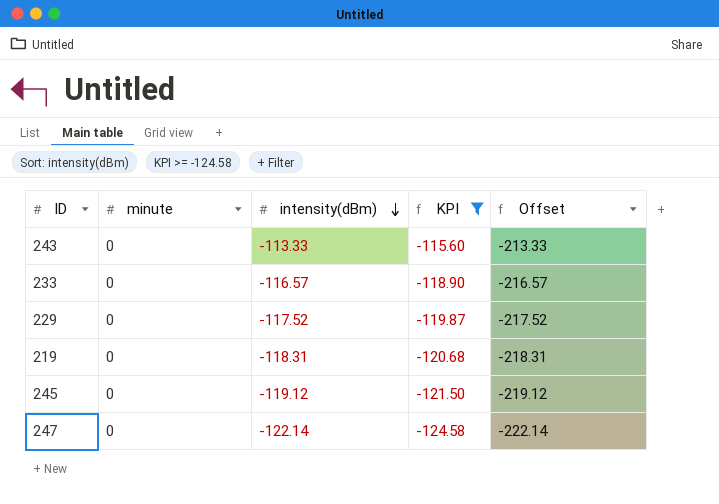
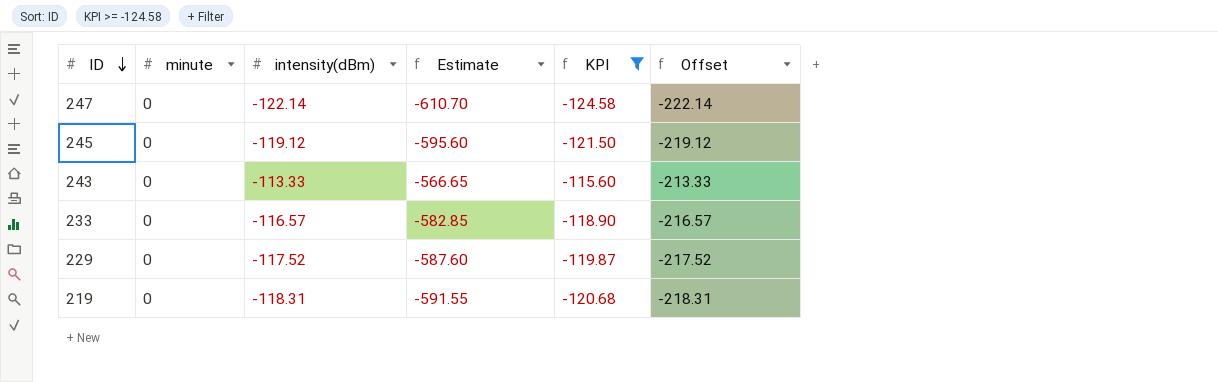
row order: intensity(dBm) descending -> ID descending
column Estimate | formula: none -> [intensity(dBm)] * 5

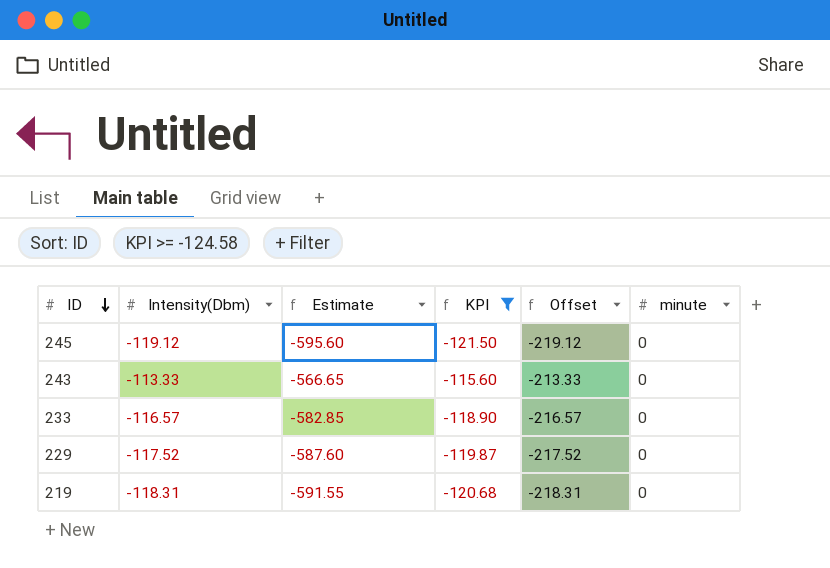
column name: intensity(dBm) -> Intensity(Dbm)
column minute | position: 2 -> 6
row 247: 0 | -122.14 | -610.70 | -124.58 | -222.14 -> none

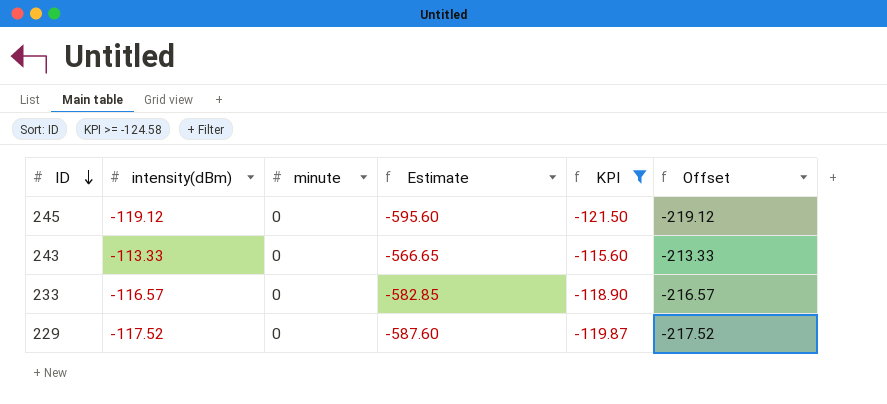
column name: Intensity(Dbm) -> intensity(dBm)
column minute | position: 6 -> 3
row 219: -118.31 | -591.55 | -120.68 | -218.31 | 0 -> none

